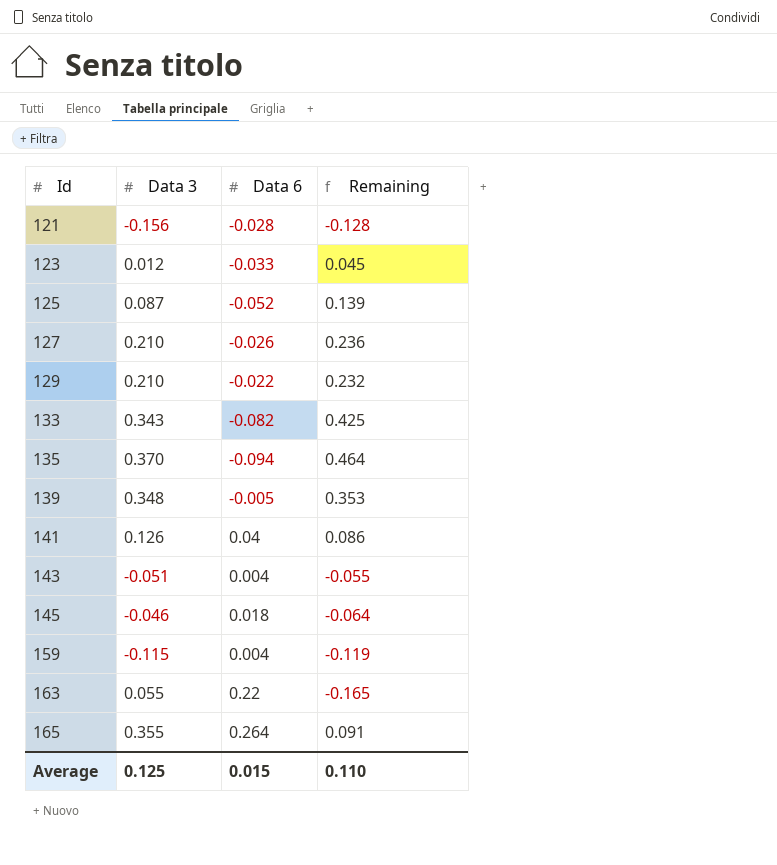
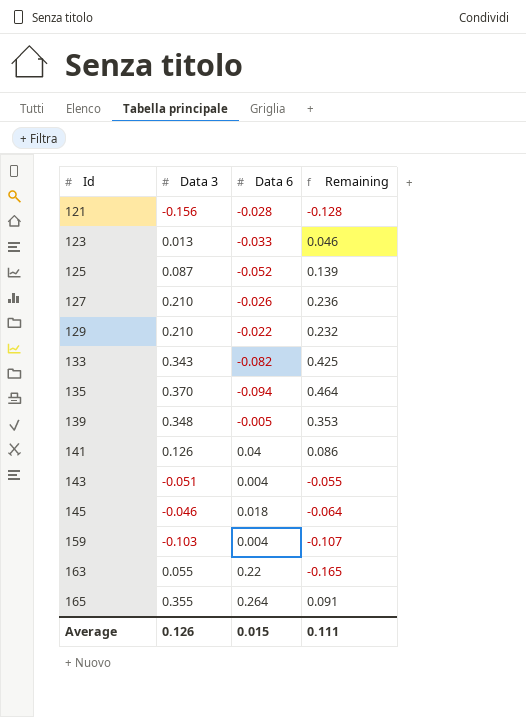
123 | Data 3: 0.012 -> 0.013
123 | Remaining: 0.045 -> 0.046
159 | Data 3: -0.115 -> -0.103
159 | Remaining: -0.119 -> -0.107
Average | Data 3: 0.125 -> 0.126
Average | Remaining: 0.110 -> 0.111

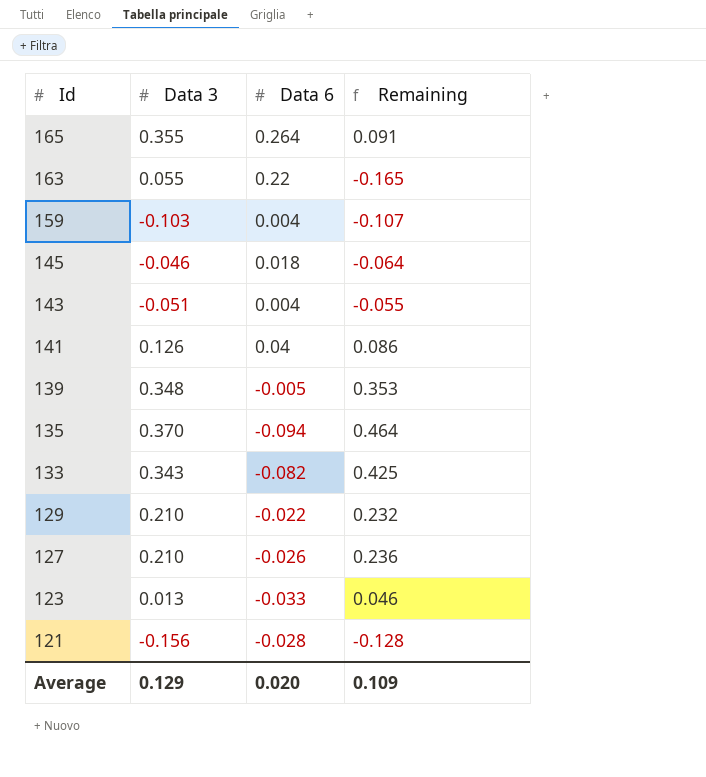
row order: Id ascending -> Id descending
row 125: 0.087 | -0.052 | 0.139 -> none
Average | Data 3: 0.126 -> 0.129
Average | Data 6: 0.015 -> 0.020
Average | Remaining: 0.111 -> 0.109

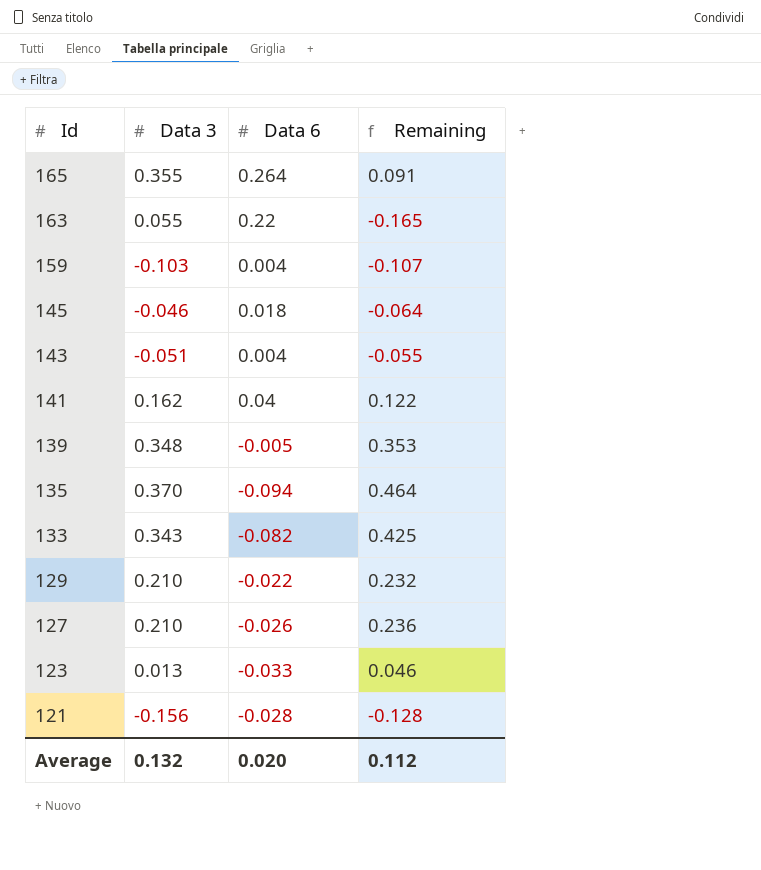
141 | Data 3: 0.126 -> 0.162
141 | Remaining: 0.086 -> 0.122
Average | Data 3: 0.129 -> 0.132
Average | Remaining: 0.109 -> 0.112

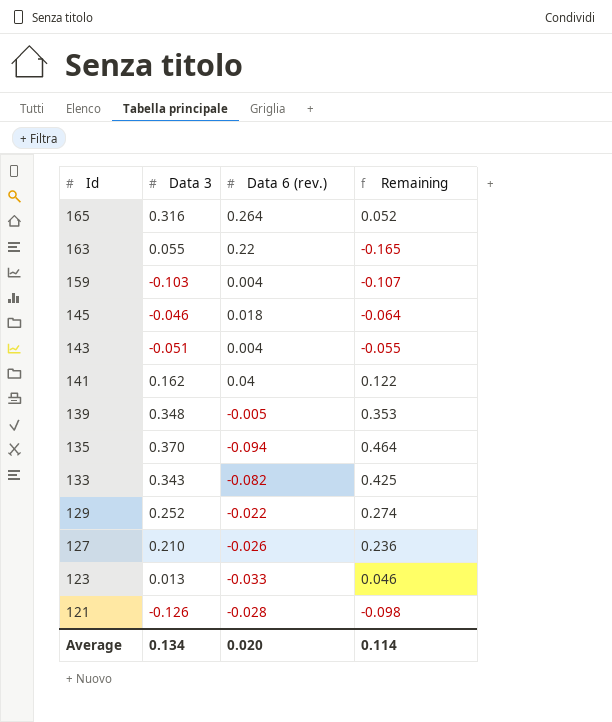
column name: Data 6 -> Data 6 (rev.)
165 | Data 3: 0.355 -> 0.316
165 | Remaining: 0.091 -> 0.052
129 | Data 3: 0.210 -> 0.252
129 | Remaining: 0.232 -> 0.274
121 | Data 3: -0.156 -> -0.126
121 | Remaining: -0.128 -> -0.098
Average | Data 3: 0.132 -> 0.134
Average | Remaining: 0.112 -> 0.114

